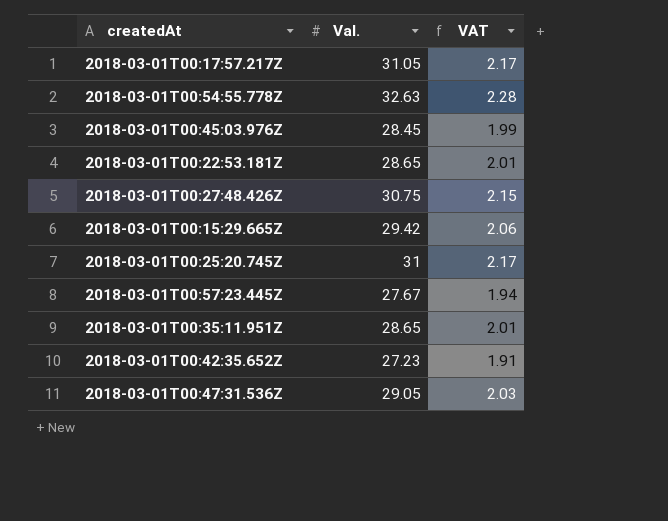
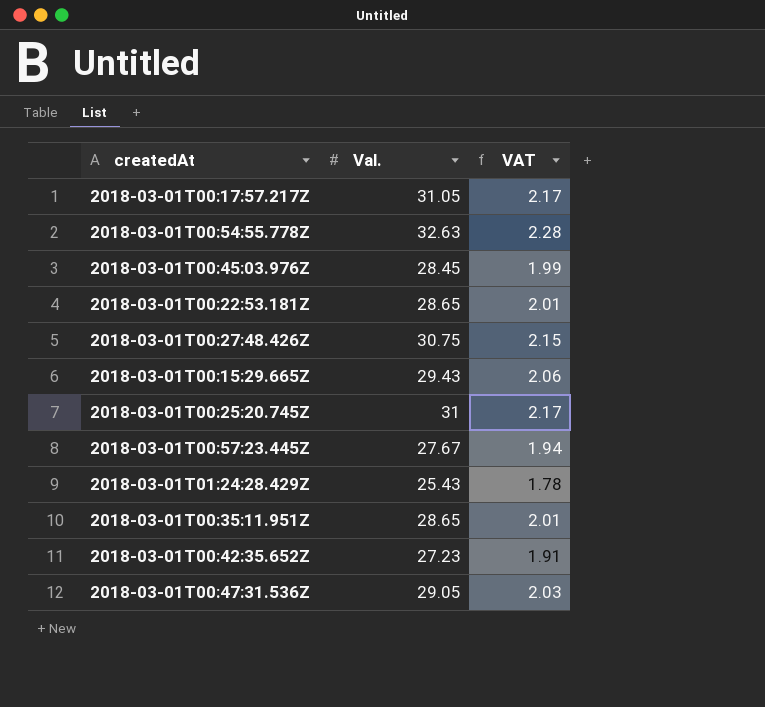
2018-03-01T00:15:29.665Z | Val.: 29.42 -> 29.43
row 2018-03-01T01:24:28.429Z: none -> 25.43 | 1.78

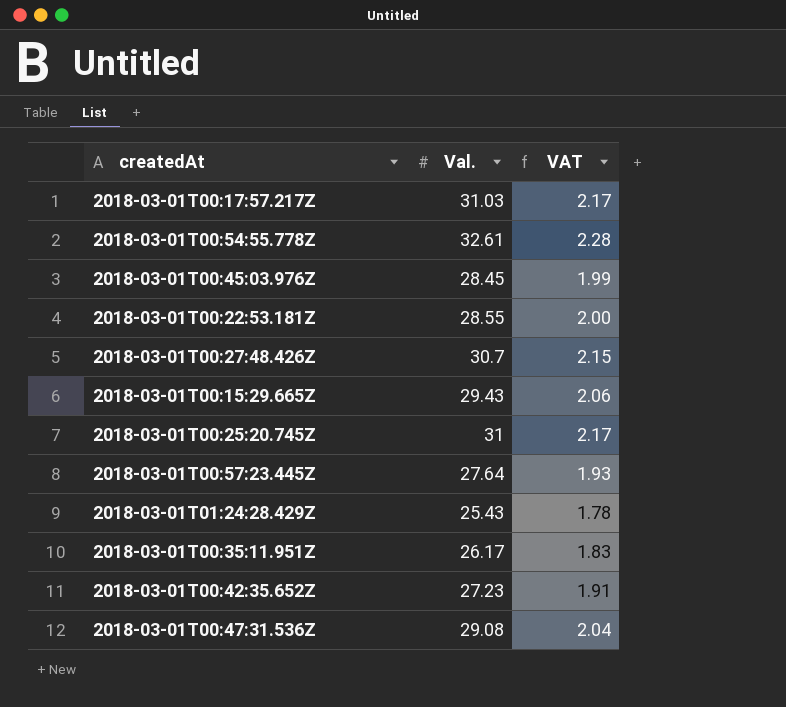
2018-03-01T00:17:57.217Z | Val.: 31.05 -> 31.03
2018-03-01T00:54:55.778Z | Val.: 32.63 -> 32.61
2018-03-01T00:22:53.181Z | Val.: 28.65 -> 28.55
2018-03-01T00:22:53.181Z | VAT: 2.01 -> 2.00
2018-03-01T00:27:48.426Z | Val.: 30.75 -> 30.7
2018-03-01T00:57:23.445Z | Val.: 27.67 -> 27.64
2018-03-01T00:57:23.445Z | VAT: 1.94 -> 1.93
2018-03-01T00:35:11.951Z | Val.: 28.65 -> 26.17
2018-03-01T00:35:11.951Z | VAT: 2.01 -> 1.83
2018-03-01T00:47:31.536Z | Val.: 29.05 -> 29.08
2018-03-01T00:47:31.536Z | VAT: 2.03 -> 2.04

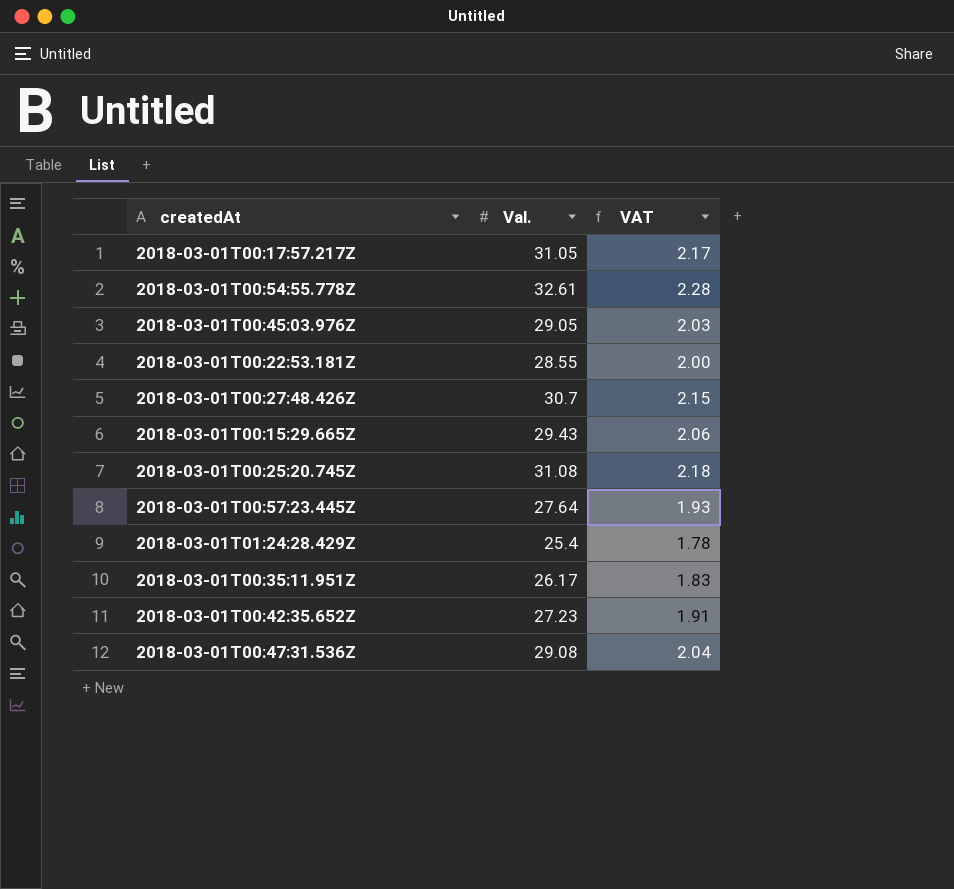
2018-03-01T00:17:57.217Z | Val.: 31.03 -> 31.05
2018-03-01T00:45:03.976Z | Val.: 28.45 -> 29.05
2018-03-01T00:45:03.976Z | VAT: 1.99 -> 2.03
2018-03-01T00:25:20.745Z | Val.: 31 -> 31.08
2018-03-01T00:25:20.745Z | VAT: 2.17 -> 2.18
2018-03-01T01:24:28.429Z | Val.: 25.43 -> 25.4

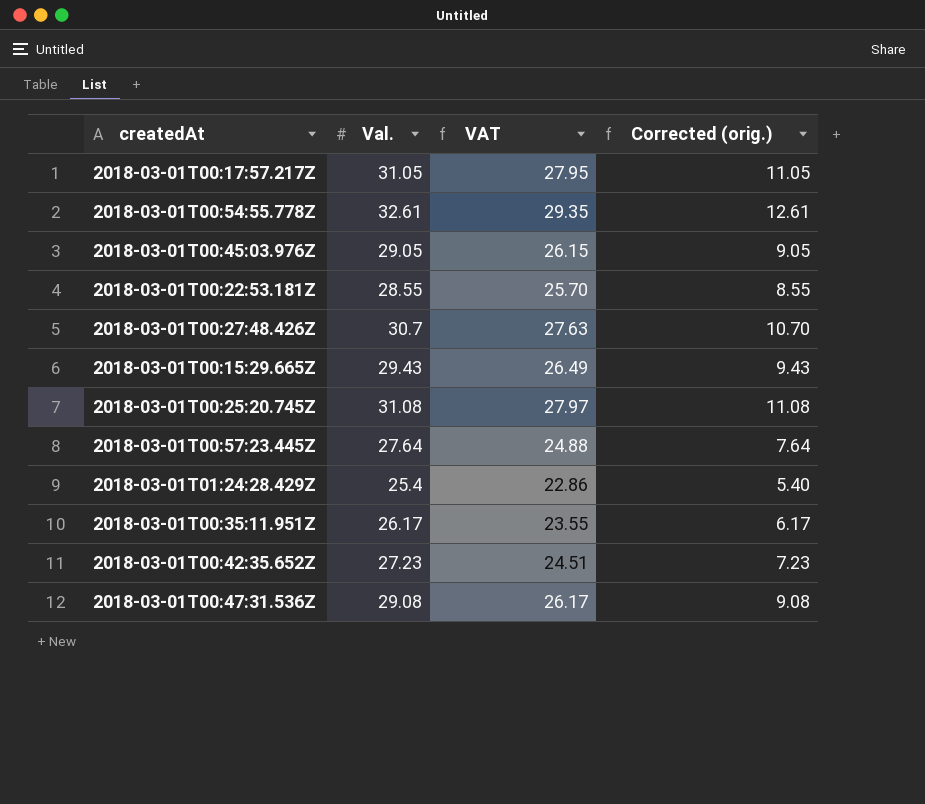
column VAT | formula: [Val.] * 0.07 -> [Val.] * 0.9
column Corrected (orig.) | formula: none -> [Val.] - 20

